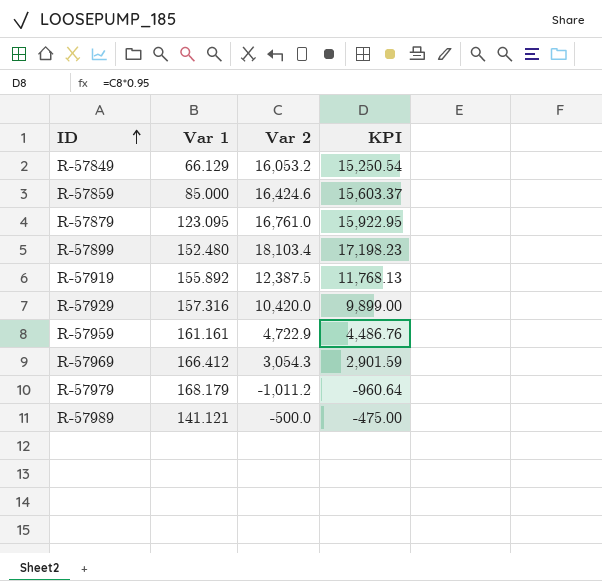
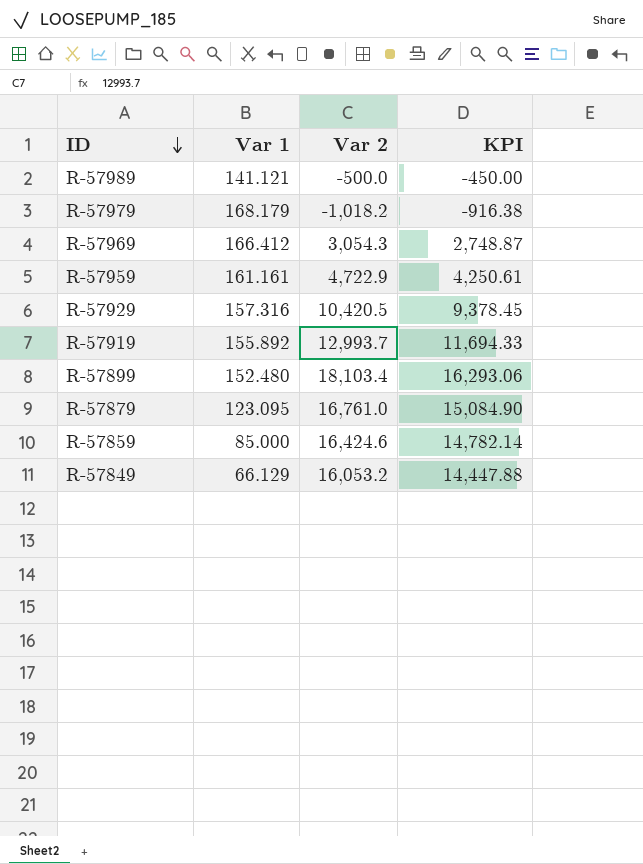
row order: ID ascending -> ID descending
column KPI | formula: [Var 2] * 0.95 -> [Var 2] * 0.9
R-57979 | Var 2: -1,011.2 -> -1,018.2
R-57929 | Var 2: 10,420.0 -> 10,420.5
R-57919 | Var 2: 12,387.5 -> 12,993.7

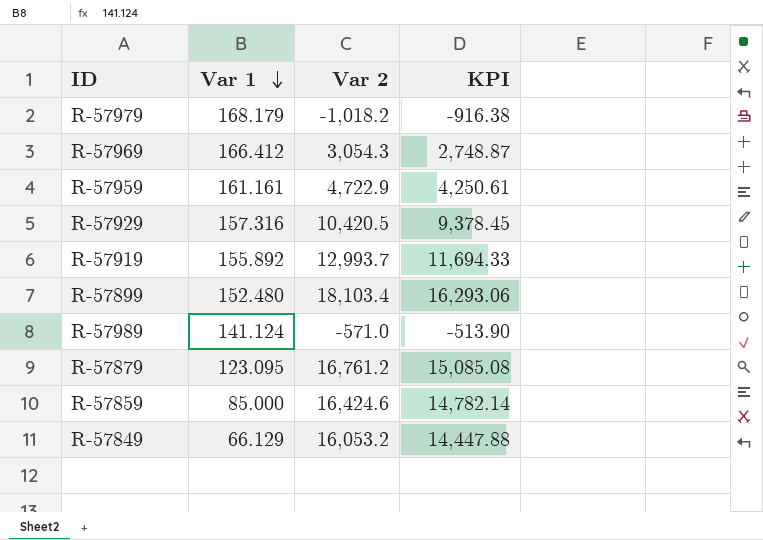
row order: ID descending -> Var 1 descending
R-57989 | Var 1: 141.121 -> 141.124
R-57989 | Var 2: -500.0 -> -571.0
R-57989 | KPI: -450.00 -> -513.90
R-57879 | Var 2: 16,761.0 -> 16,761.2
R-57879 | KPI: 15,084.90 -> 15,085.08

